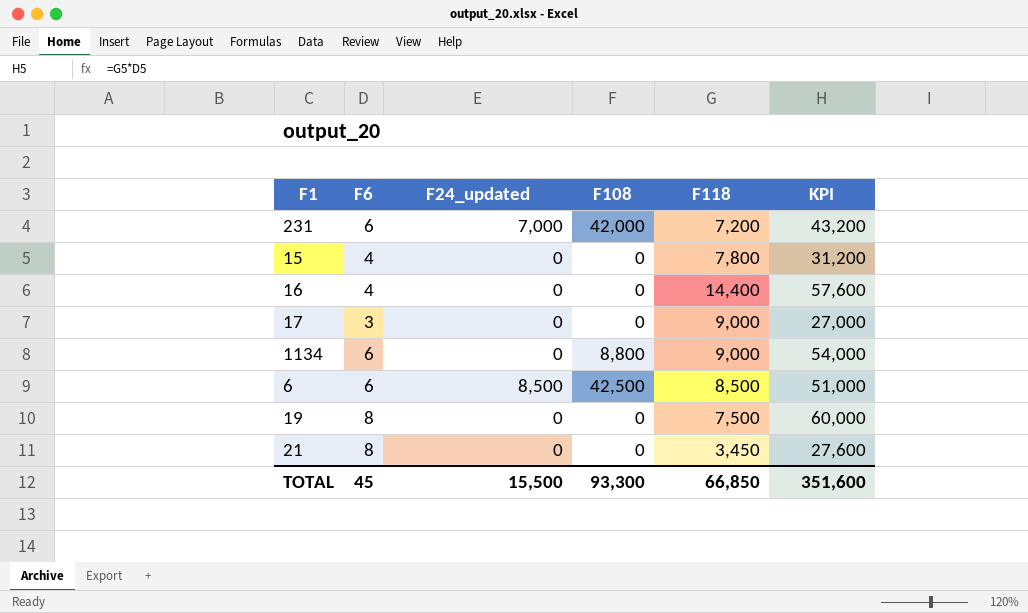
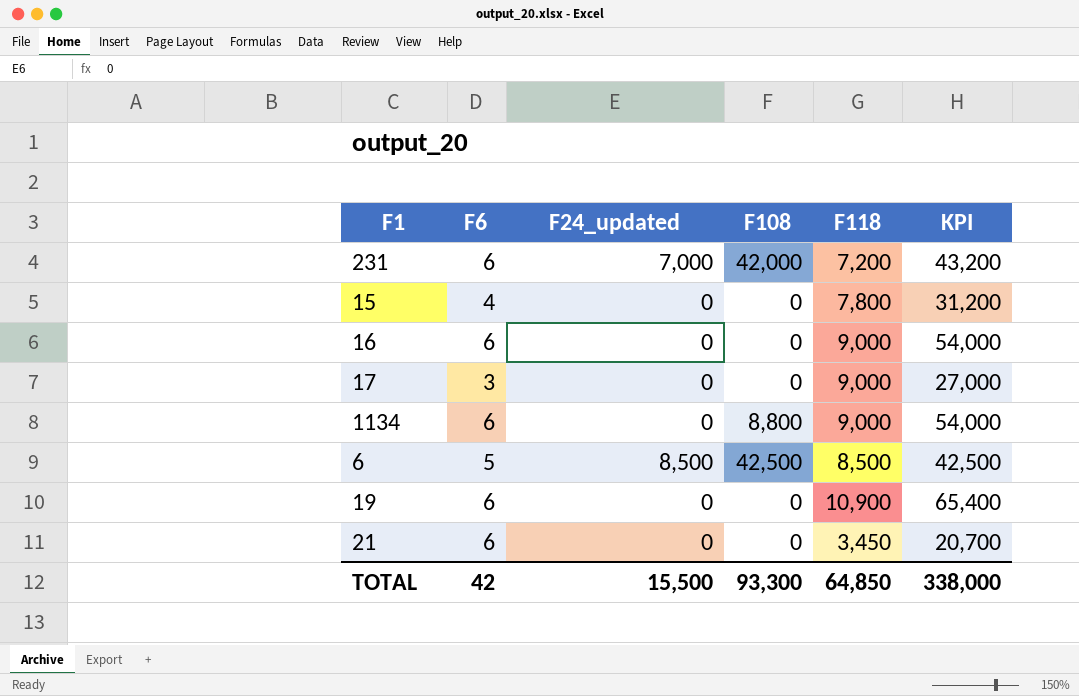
16 | F6: 4 -> 6
16 | F118: 14,400 -> 9,000
16 | KPI: 57,600 -> 54,000
6 | F6: 6 -> 5
6 | KPI: 51,000 -> 42,500
19 | F6: 8 -> 6
19 | F118: 7,500 -> 10,900
19 | KPI: 60,000 -> 65,400
21 | F6: 8 -> 6
21 | KPI: 27,600 -> 20,700
TOTAL | F6: 45 -> 42
TOTAL | F118: 66,850 -> 64,850
TOTAL | KPI: 351,600 -> 338,000

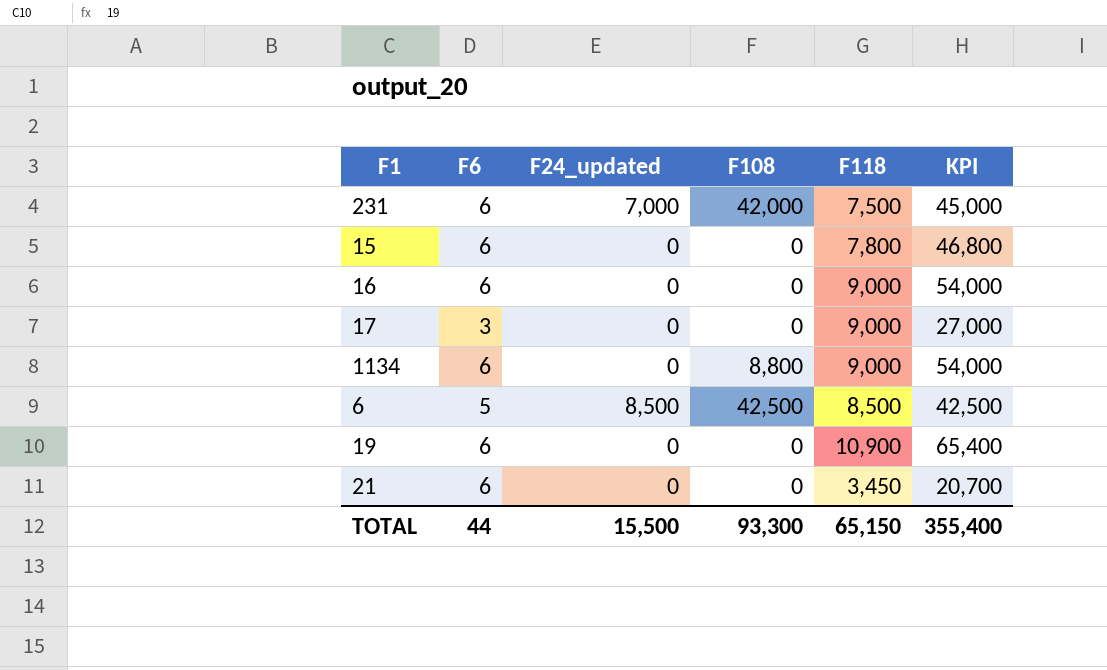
231 | F118: 7,200 -> 7,500
231 | KPI: 43,200 -> 45,000
15 | F6: 4 -> 6
15 | KPI: 31,200 -> 46,800
TOTAL | F6: 42 -> 44
TOTAL | F118: 64,850 -> 65,150
TOTAL | KPI: 338,000 -> 355,400

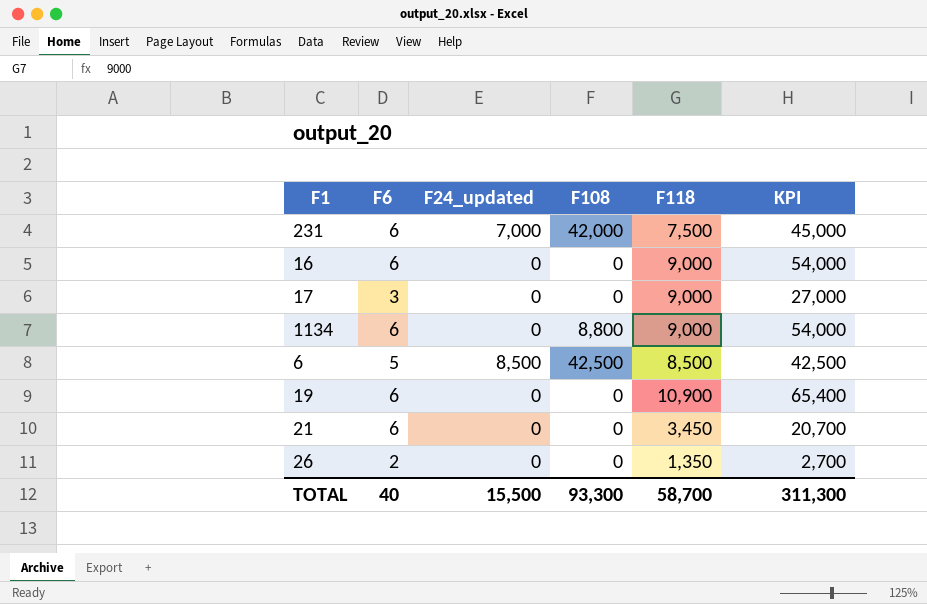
row 15: 6 | 0 | 0 | 7,800 | 46,800 -> none
row 26: none -> 2 | 0 | 0 | 1,350 | 2,700
TOTAL | F6: 44 -> 40
TOTAL | F118: 65,150 -> 58,700
TOTAL | KPI: 355,400 -> 311,300

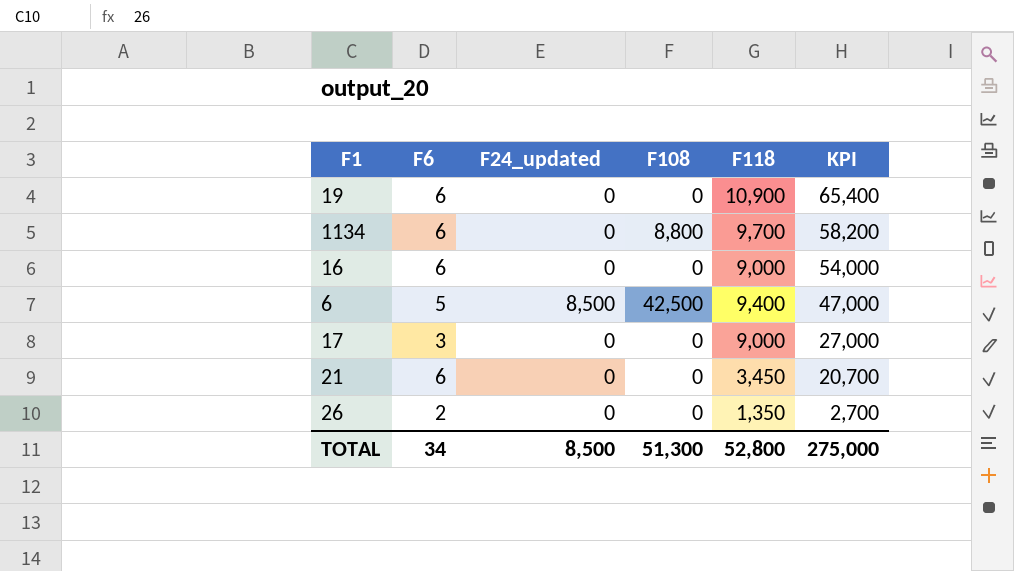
row order: none -> KPI descending
row 231: 6 | 7,000 | 42,000 | 7,500 | 45,000 -> none
1134 | F118: 9,000 -> 9,700
1134 | KPI: 54,000 -> 58,200
6 | F118: 8,500 -> 9,400
6 | KPI: 42,500 -> 47,000
TOTAL | F6: 40 -> 34
TOTAL | F24_updated: 15,500 -> 8,500
TOTAL | F108: 93,300 -> 51,300
TOTAL | F118: 58,700 -> 52,800
TOTAL | KPI: 311,300 -> 275,000

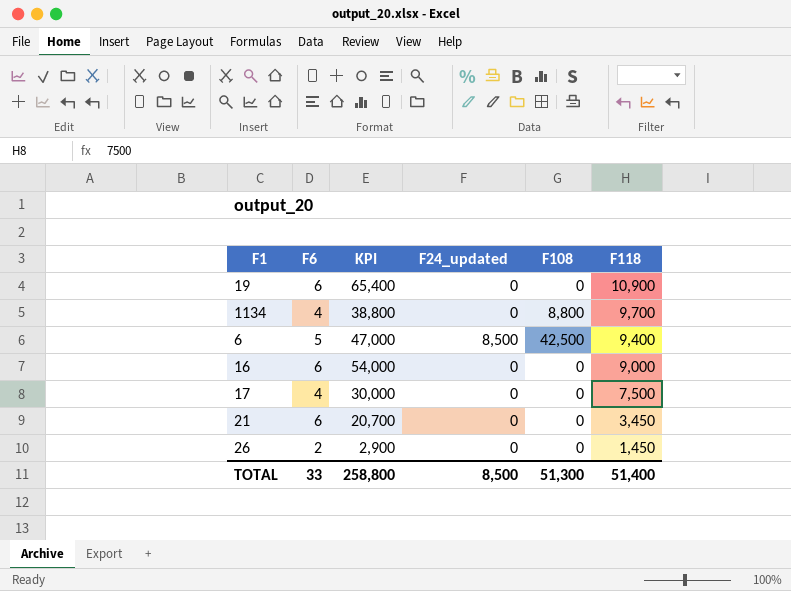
row order: KPI descending -> F118 descending
column KPI | position: 6 -> 3
1134 | F6: 6 -> 4
1134 | KPI: 58,200 -> 38,800
17 | F6: 3 -> 4
17 | KPI: 27,000 -> 30,000
17 | F118: 9,000 -> 7,500
26 | KPI: 2,700 -> 2,900
26 | F118: 1,350 -> 1,450
TOTAL | F6: 34 -> 33
TOTAL | KPI: 275,000 -> 258,800
TOTAL | F118: 52,800 -> 51,400

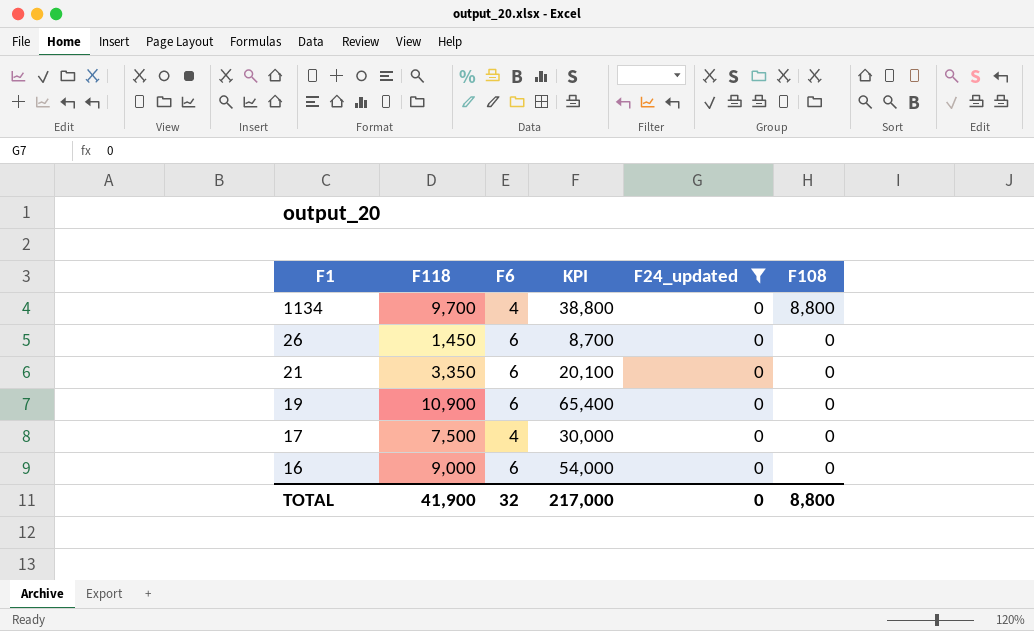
filter: none -> F24_updated = 0
row order: F118 descending -> F1 descending
column F118 | position: 6 -> 2
26 | F6: 2 -> 6
26 | KPI: 2,900 -> 8,700
21 | F118: 3,450 -> 3,350
21 | KPI: 20,700 -> 20,100
TOTAL | F118: 51,400 -> 41,900
TOTAL | F6: 33 -> 32
TOTAL | KPI: 258,800 -> 217,000
TOTAL | F24_updated: 8,500 -> 0
TOTAL | F108: 51,300 -> 8,800

